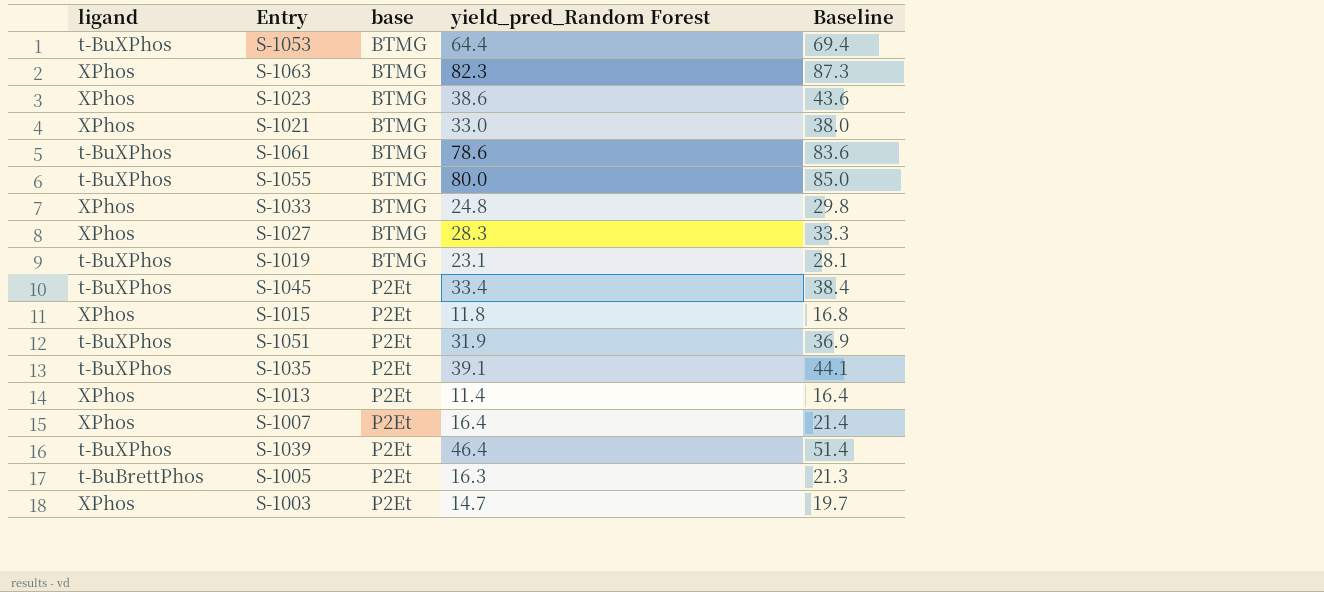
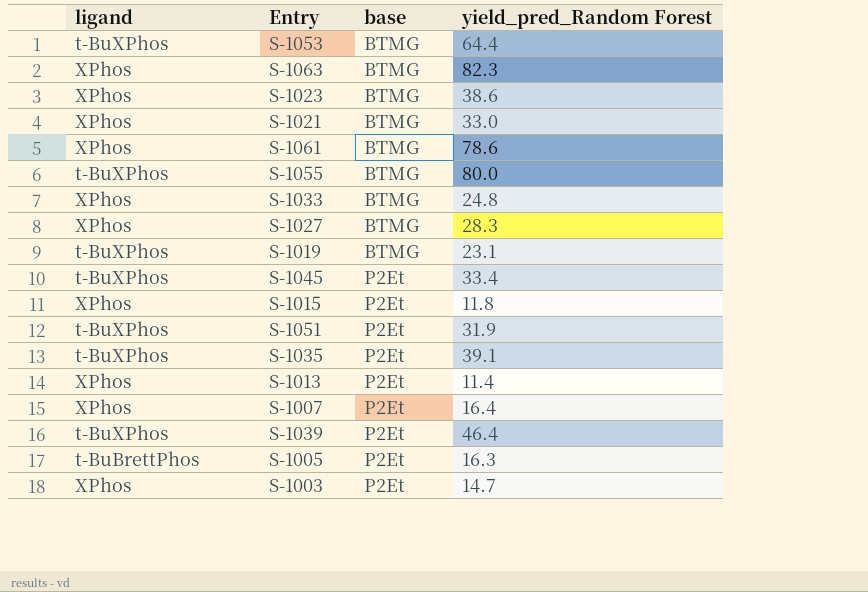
column Baseline | formula: [yield_pred_Random Forest] + 5 -> none
S-1061 | ligand: t-BuXPhos -> XPhos

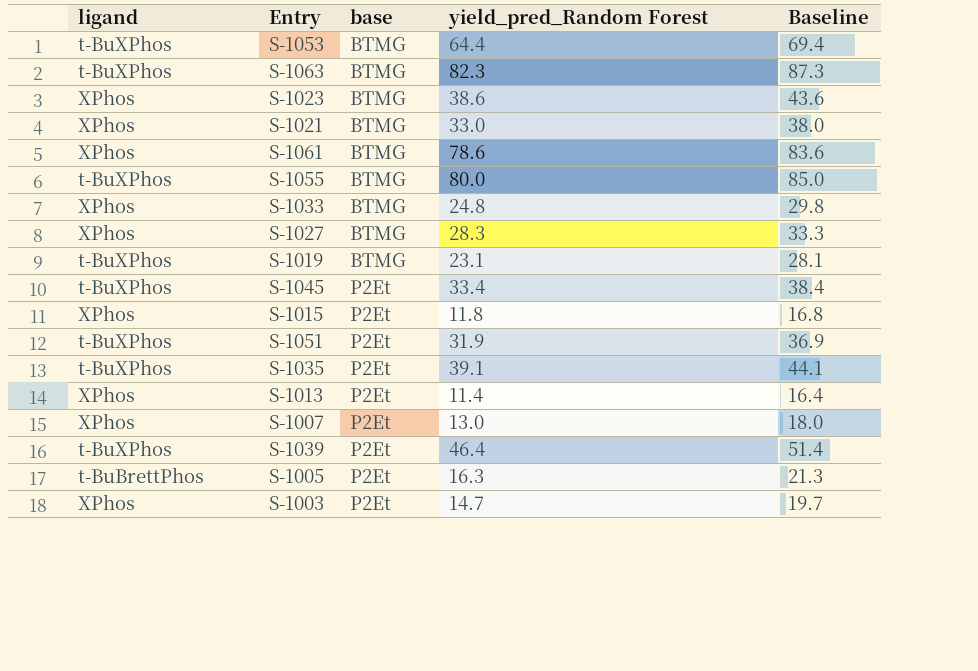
column Baseline | formula: none -> [yield_pred_Random Forest] + 5
S-1063 | ligand: XPhos -> t-BuXPhos
S-1007 | yield_pred_Random Forest: 16.4 -> 13.0

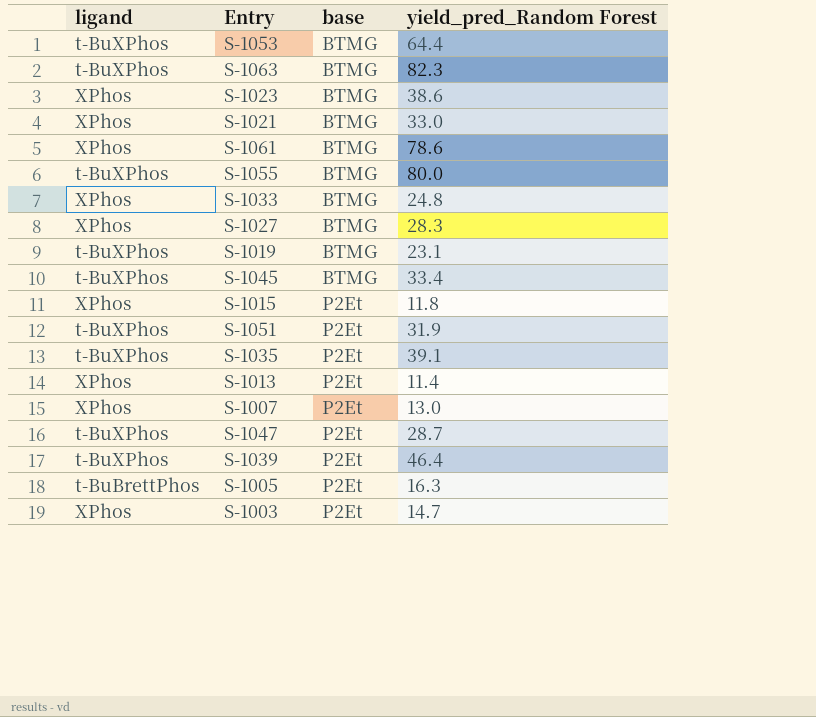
column Baseline | formula: [yield_pred_Random Forest] + 5 -> none
S-1045 | base: P2Et -> BTMG
row S-1047: none -> t-BuXPhos | P2Et | 28.7

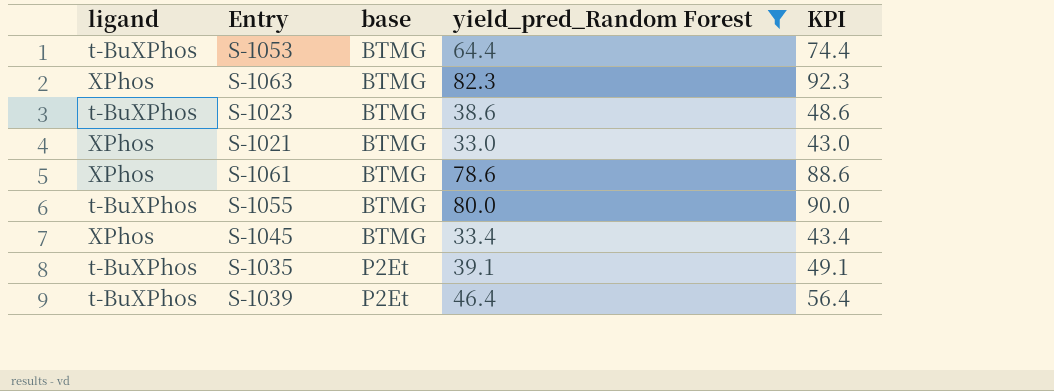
filter: none -> yield_pred_Random Forest >= 33.0
column KPI | formula: none -> [yield_pred_Random Forest] + 10
S-1063 | ligand: t-BuXPhos -> XPhos
S-1023 | ligand: XPhos -> t-BuXPhos
S-1045 | ligand: t-BuXPhos -> XPhos

